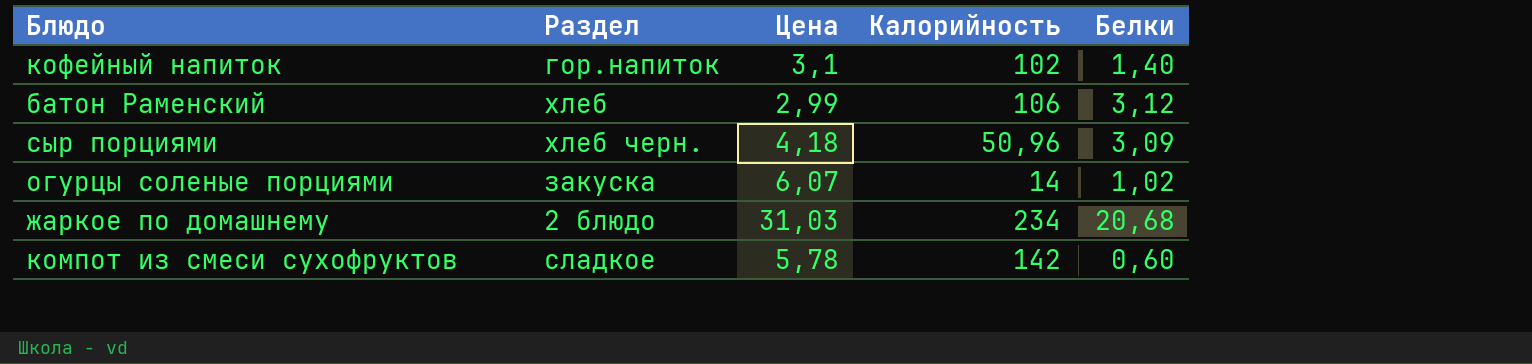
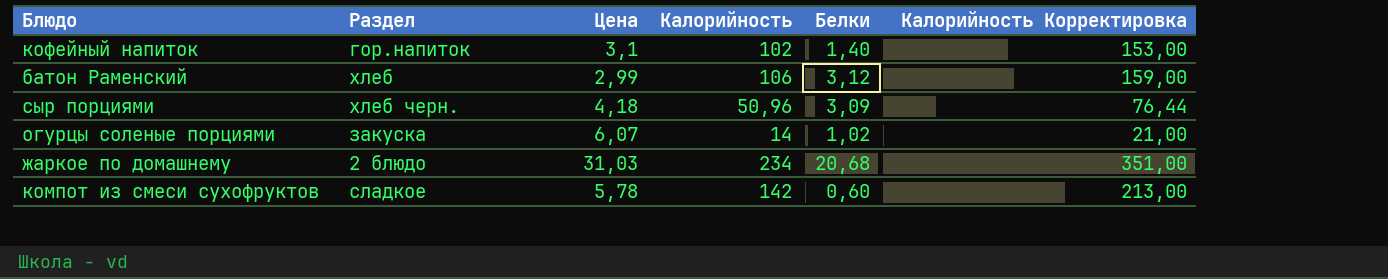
column Калорийность Корректировка | formula: none -> [Калорийность] * 1,5

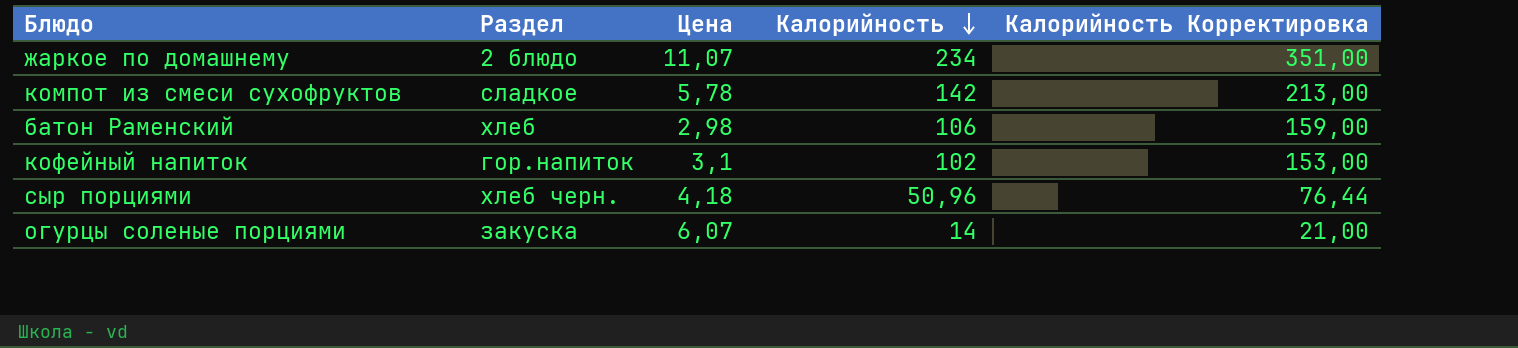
row order: none -> Калорийность descending
column Белки | position: 5 -> none
жаркое по домашнему | Цена: 31,03 -> 11,07
батон Раменский | Цена: 2,99 -> 2,98

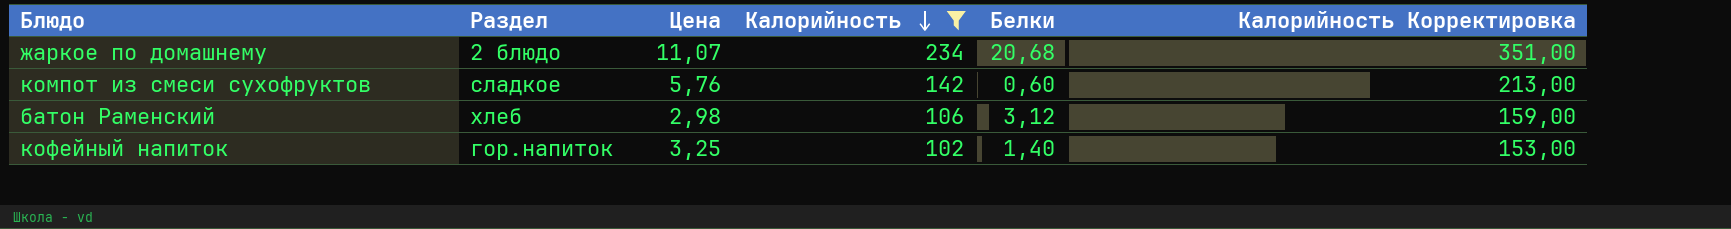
filter: none -> Калорийность >= 102
column Белки | position: none -> 5
компот из смеси сухофруктов | Цена: 5,78 -> 5,76
кофейный напиток | Цена: 3,1 -> 3,25

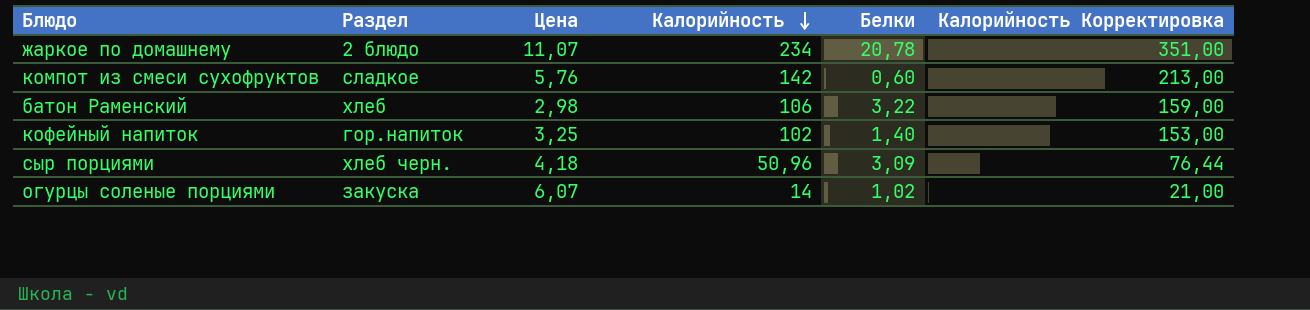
filter: Калорийность >= 102 -> none
жаркое по домашнему | Белки: 20,68 -> 20,78
батон Раменский | Белки: 3,12 -> 3,22

